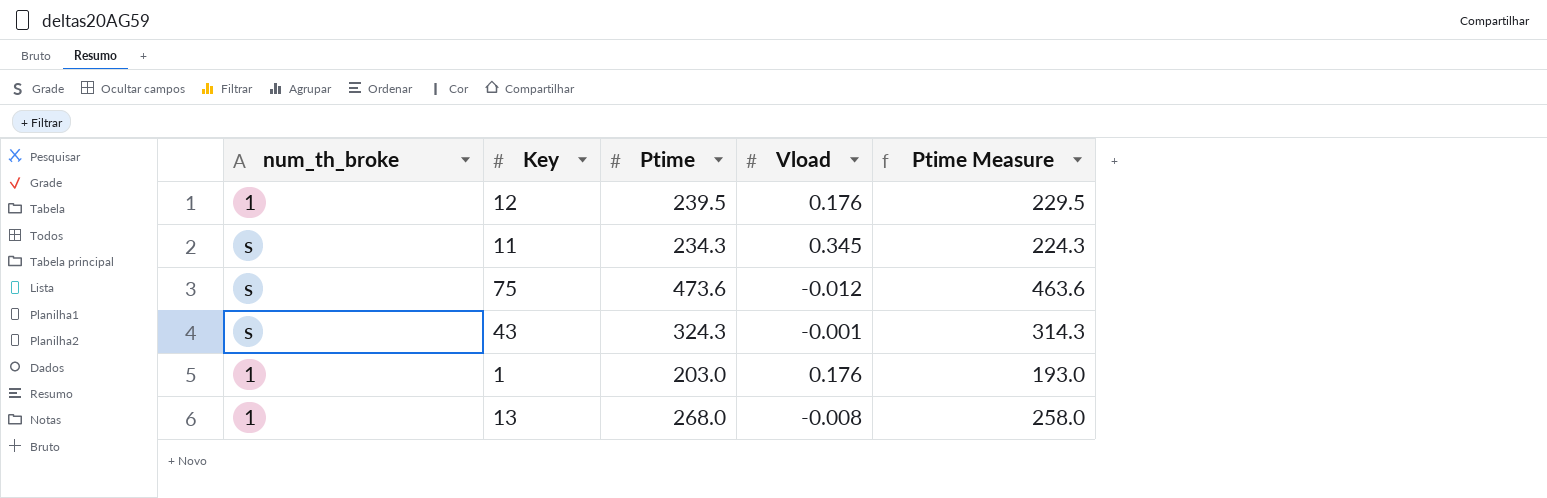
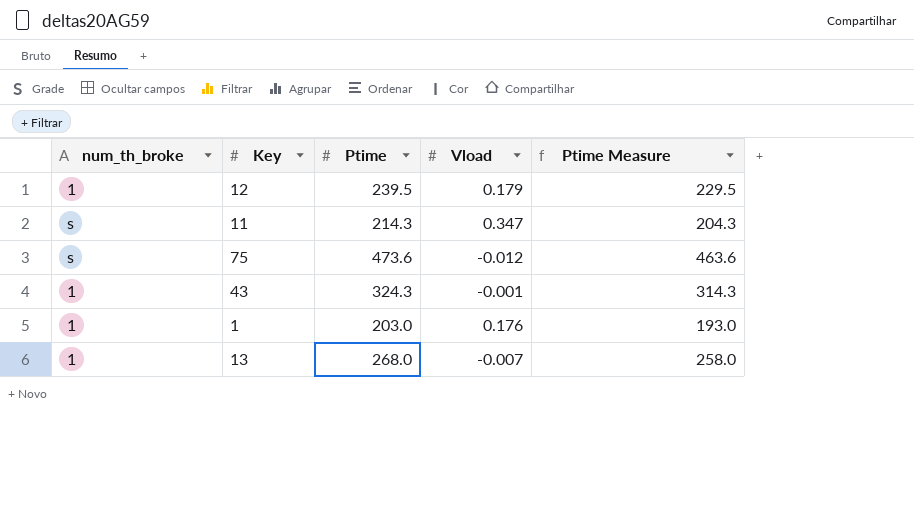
12 | Vload: 0.176 -> 0.179
11 | Ptime: 234.3 -> 214.3
11 | Vload: 0.345 -> 0.347
11 | Ptime Measure: 224.3 -> 204.3
43 | num_th_broke: s -> 1
13 | Vload: -0.008 -> -0.007

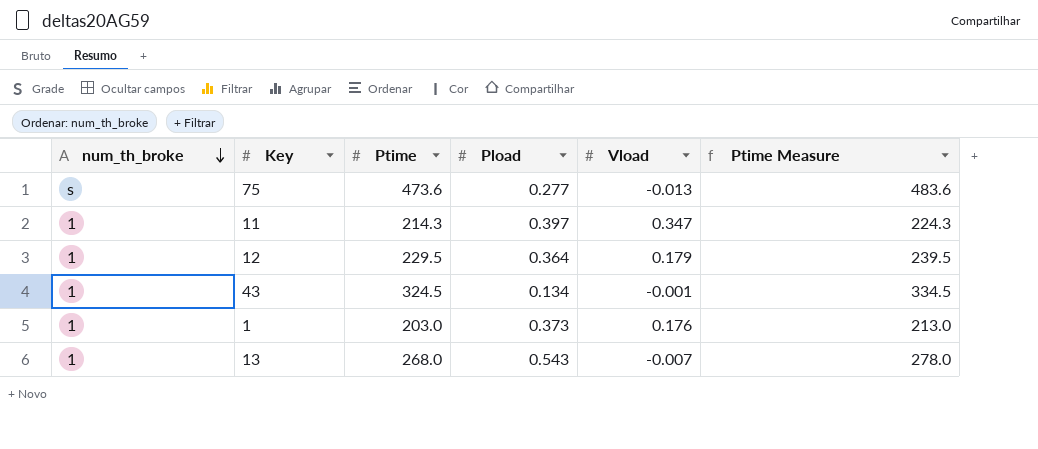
row order: none -> num_th_broke descending
column Pload | position: none -> 4
column Ptime Measure | formula: [Ptime] - 10 -> [Ptime] + 10
75 | Vload: -0.012 -> -0.013
11 | num_th_broke: s -> 1
12 | Ptime: 239.5 -> 229.5
43 | Ptime: 324.3 -> 324.5

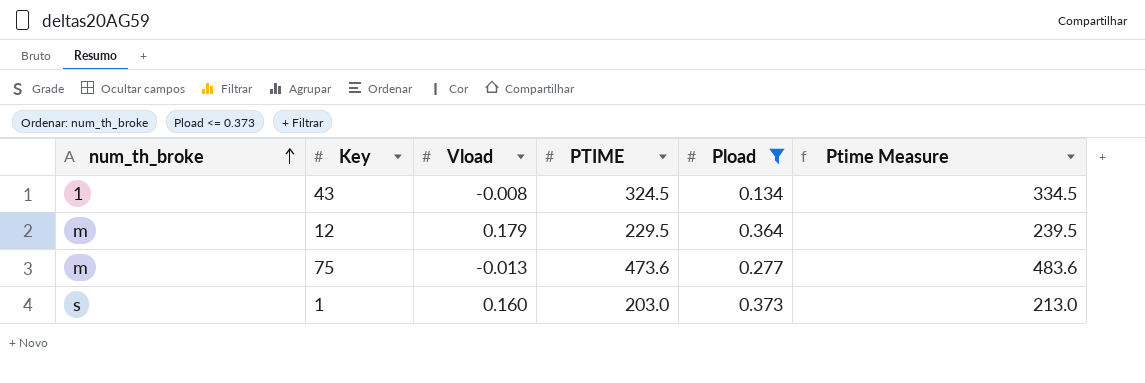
filter: none -> Pload <= 0.373
row order: num_th_broke descending -> num_th_broke ascending
column Vload | position: 5 -> 3
column name: Ptime -> PTIME
43 | Vload: -0.001 -> -0.008
12 | num_th_broke: 1 -> m
75 | num_th_broke: s -> m
1 | num_th_broke: 1 -> s
1 | Vload: 0.176 -> 0.160

